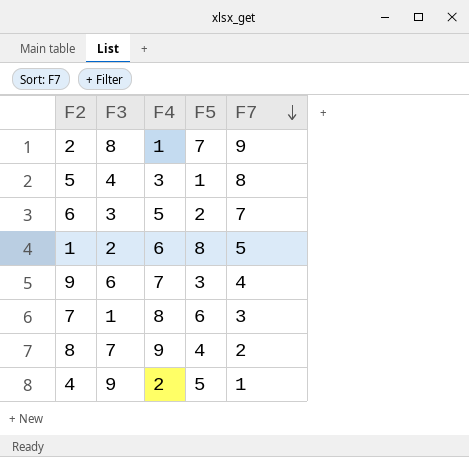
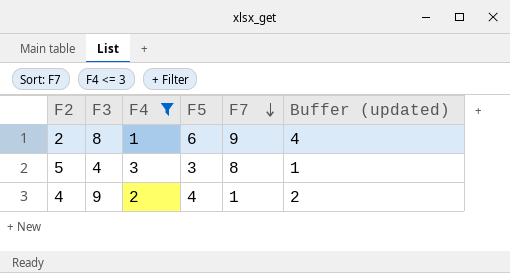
filter: none -> F4 <= 3
column Buffer (updated) | formula: none -> [F5] - 2
2 | F5: 7 -> 6
5 | F5: 1 -> 3
4 | F5: 5 -> 4

